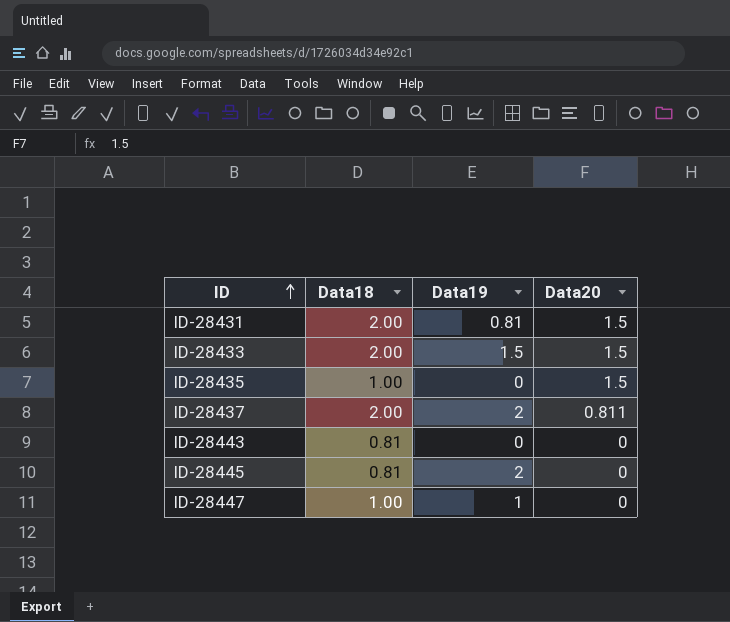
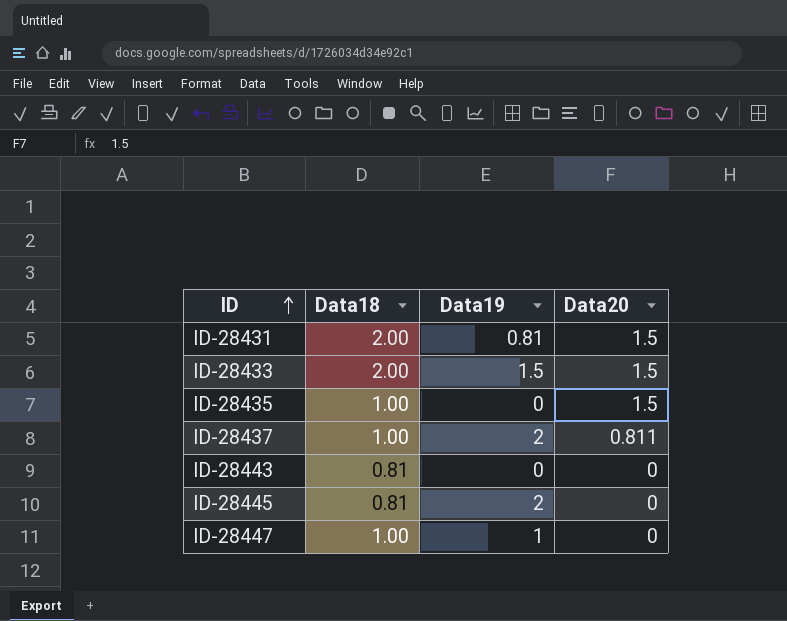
ID-28437 | Data18: 2.00 -> 1.00

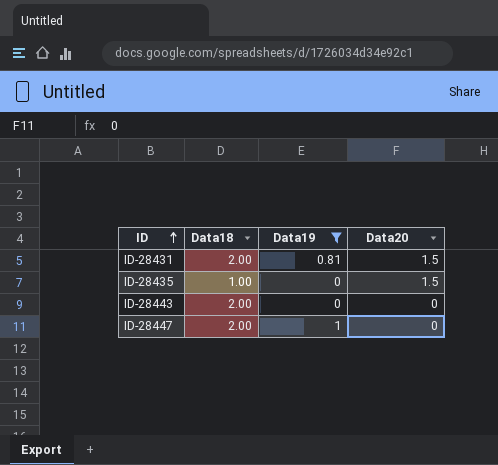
filter: none -> Data19 <= 1
ID-28443 | Data18: 0.81 -> 2.00
ID-28447 | Data18: 1.00 -> 2.00

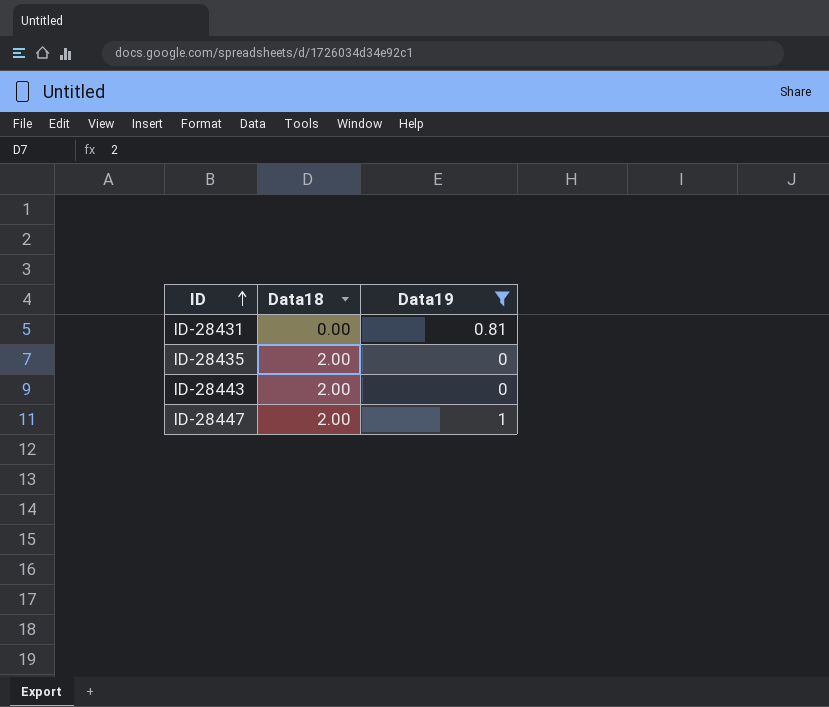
column Data20 | position: 4 -> none
ID-28431 | Data18: 2.00 -> 0.00
ID-28435 | Data18: 1.00 -> 2.00

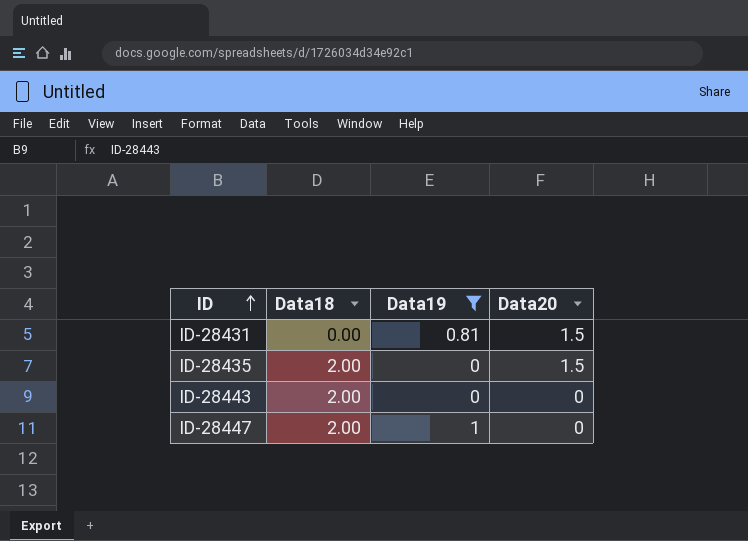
column Data20 | position: none -> 4

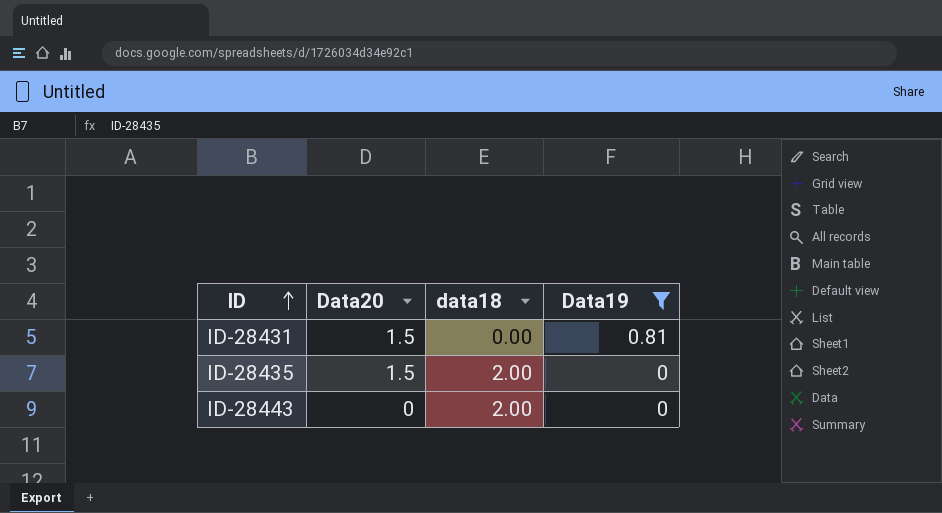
column Data20 | position: 4 -> 2
column name: Data18 -> data18
row ID-28447: 2.00 | 1 | 0 -> none

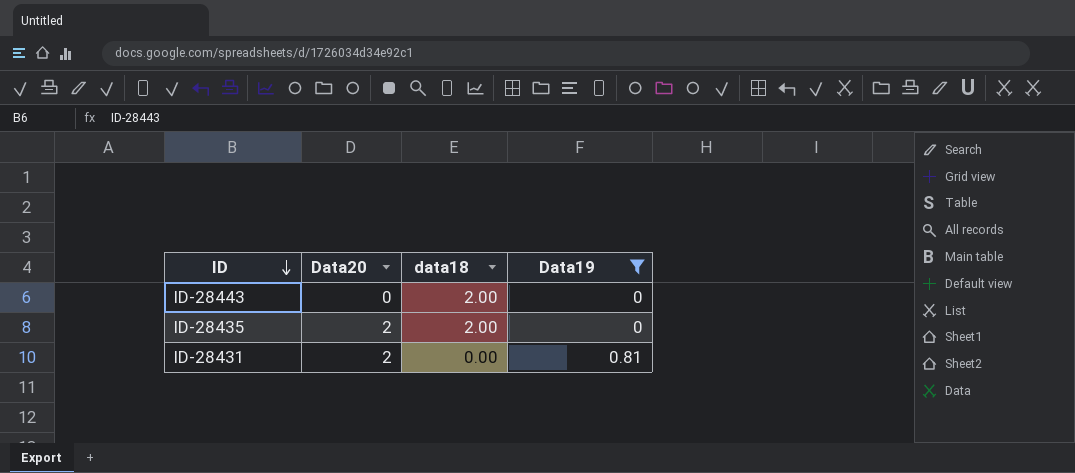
row order: ID ascending -> ID descending
ID-28435 | Data20: 1.5 -> 2
ID-28431 | Data20: 1.5 -> 2

